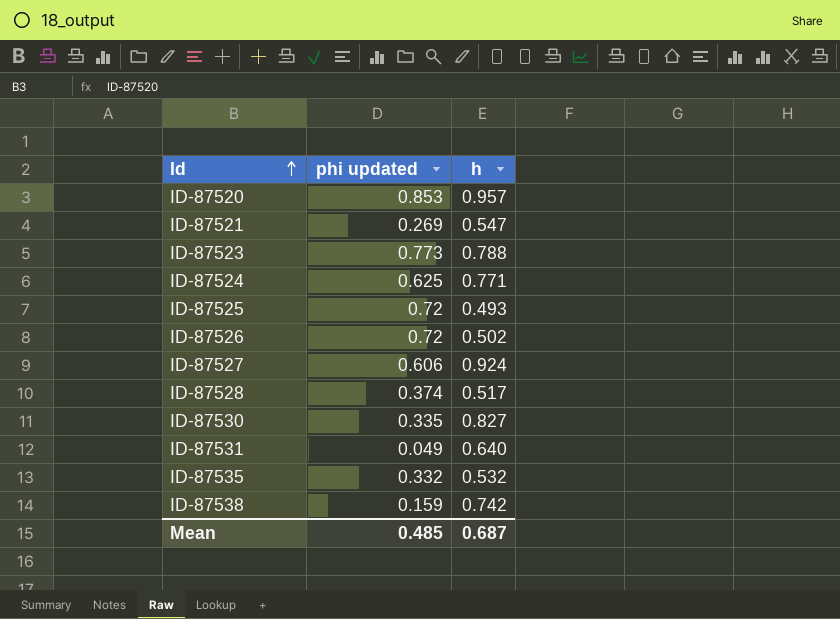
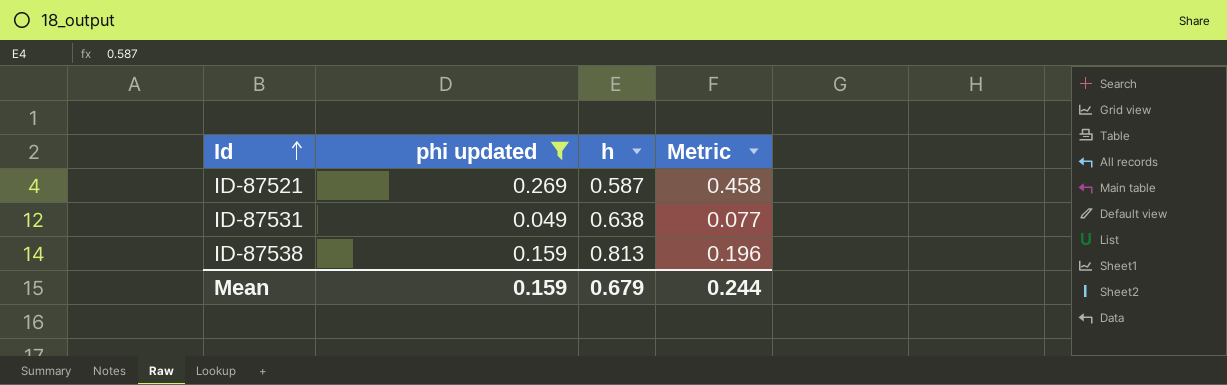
filter: none -> phi updated <= 0.269
column Metric | formula: none -> [phi updated] / [h]
ID-87521 | h: 0.547 -> 0.587
ID-87531 | h: 0.640 -> 0.638
ID-87538 | h: 0.742 -> 0.813
Mean | phi updated: 0.485 -> 0.159
Mean | h: 0.687 -> 0.679

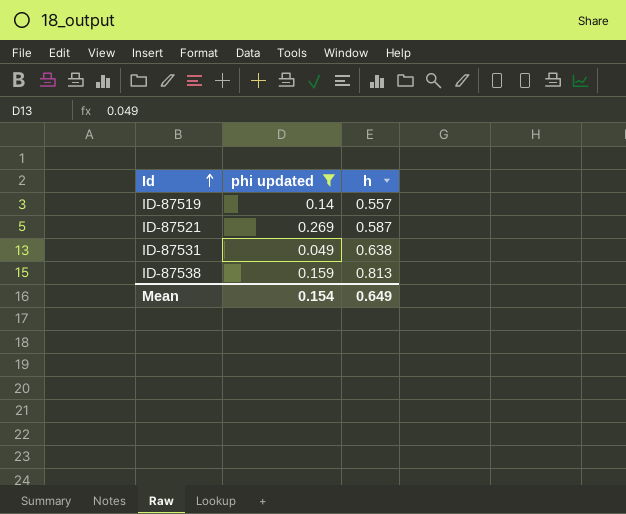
column Metric | formula: [phi updated] / [h] -> none
row ID-87519: none -> 0.14 | 0.557
Mean | phi updated: 0.159 -> 0.154
Mean | h: 0.679 -> 0.649

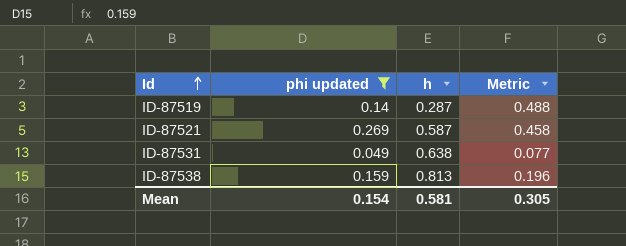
column Metric | formula: none -> [phi updated] / [h]
ID-87519 | h: 0.557 -> 0.287
Mean | h: 0.649 -> 0.581

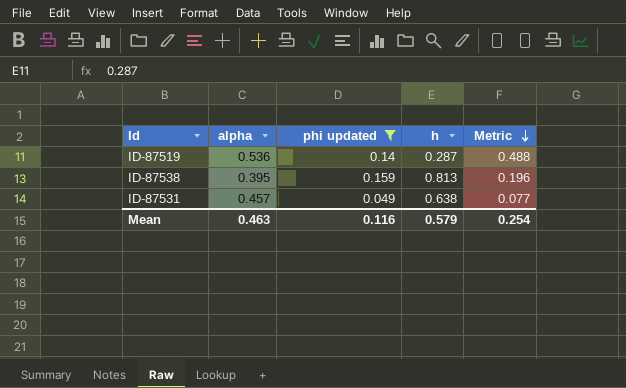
row order: Id ascending -> Metric descending
column alpha | position: none -> 2
row ID-87521: 0.269 | 0.587 | 0.458 -> none
Mean | phi updated: 0.154 -> 0.116
Mean | h: 0.581 -> 0.579
Mean | Metric: 0.305 -> 0.254

